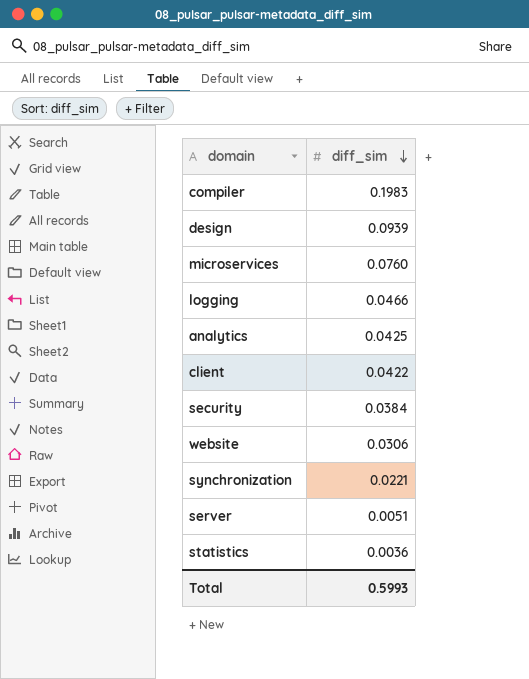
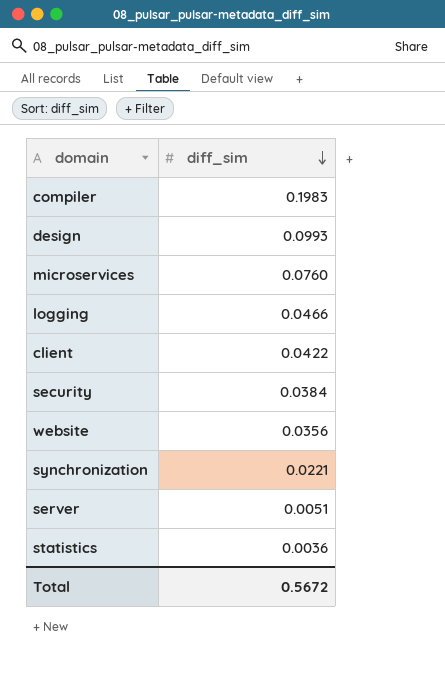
row analytics: 0.0425 -> none
design | diff_sim: 0.0939 -> 0.0993
website | diff_sim: 0.0306 -> 0.0356
Total | diff_sim: 0.5993 -> 0.5672

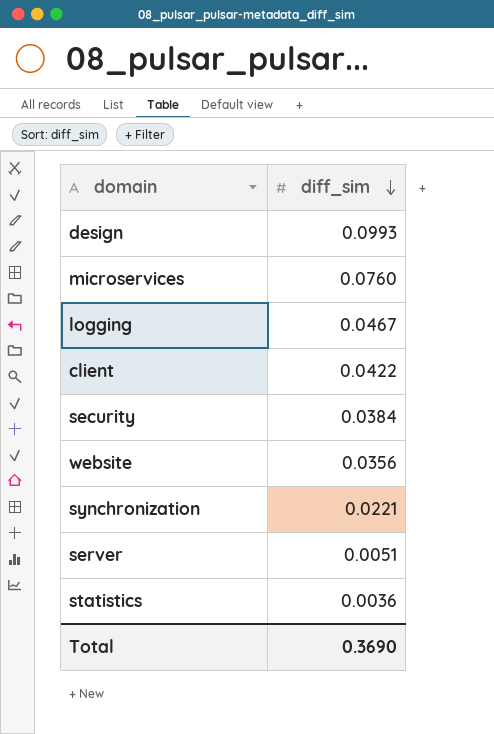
row compiler: 0.1983 -> none
logging | diff_sim: 0.0466 -> 0.0467
Total | diff_sim: 0.5672 -> 0.3690

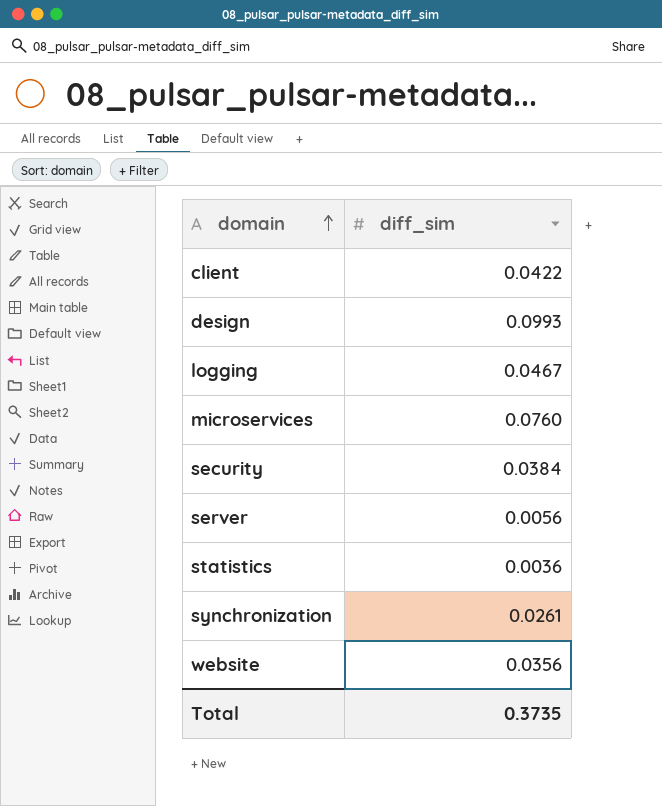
row order: diff_sim descending -> domain ascending
server | diff_sim: 0.0051 -> 0.0056
synchronization | diff_sim: 0.0221 -> 0.0261
Total | diff_sim: 0.3690 -> 0.3735

